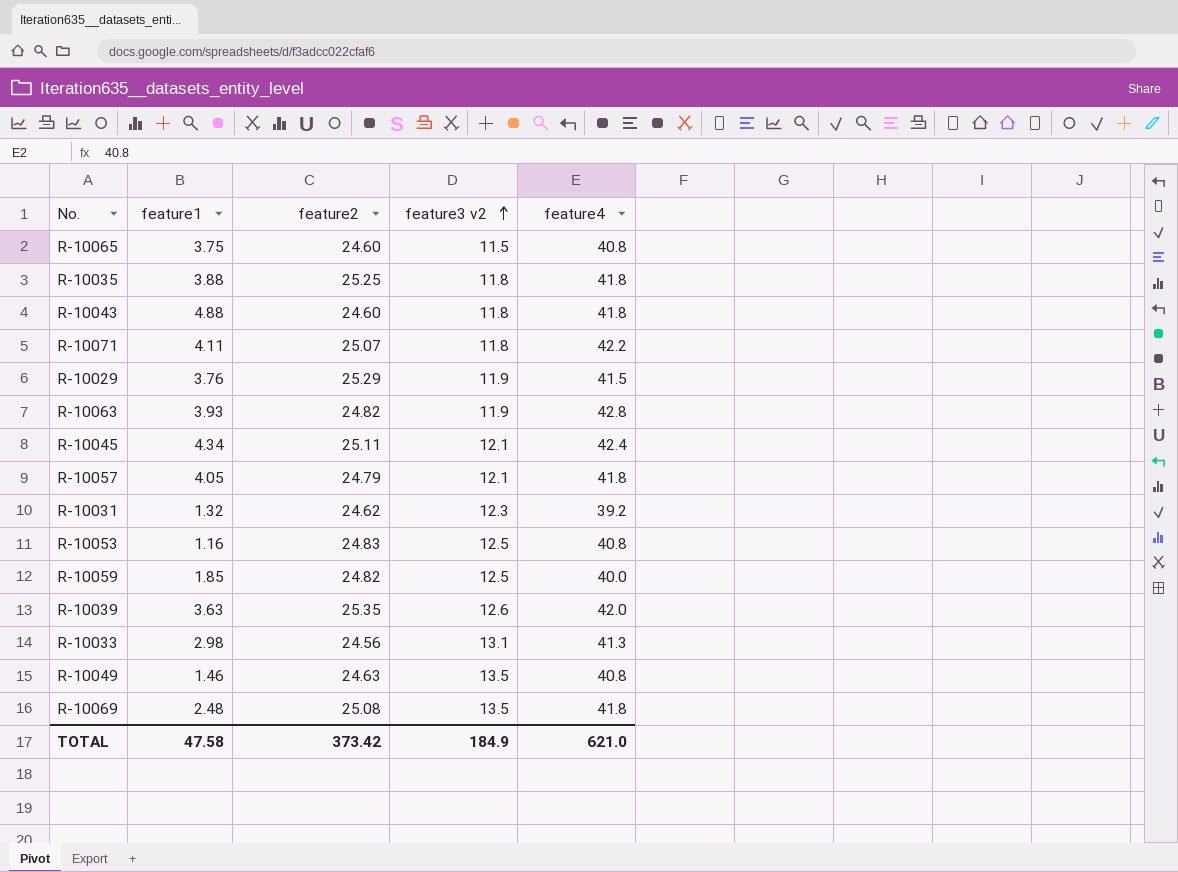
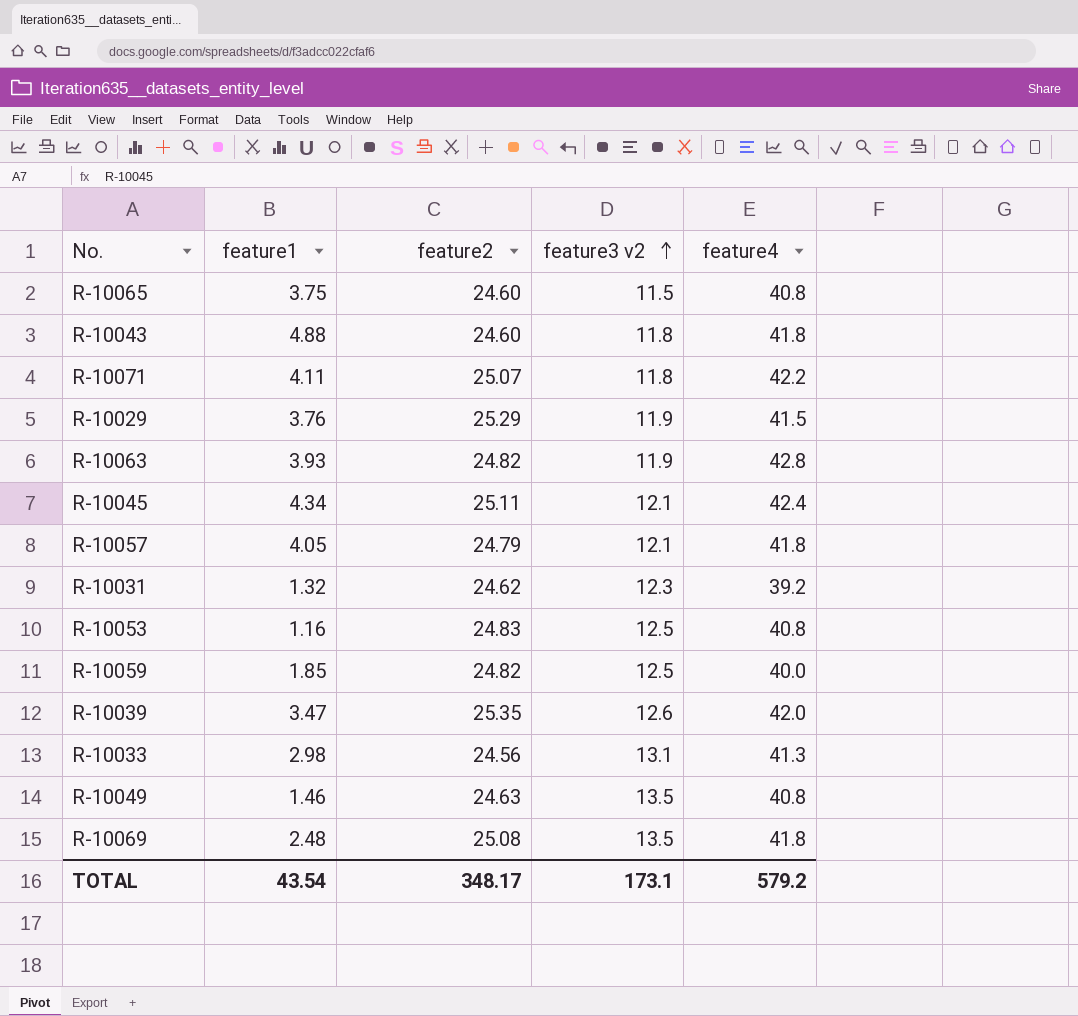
row R-10035: 3.88 | 25.25 | 11.8 | 41.8 -> none
R-10039 | feature1: 3.63 -> 3.47
TOTAL | feature1: 47.58 -> 43.54
TOTAL | feature2: 373.42 -> 348.17
TOTAL | feature3 v2: 184.9 -> 173.1
TOTAL | feature4: 621.0 -> 579.2

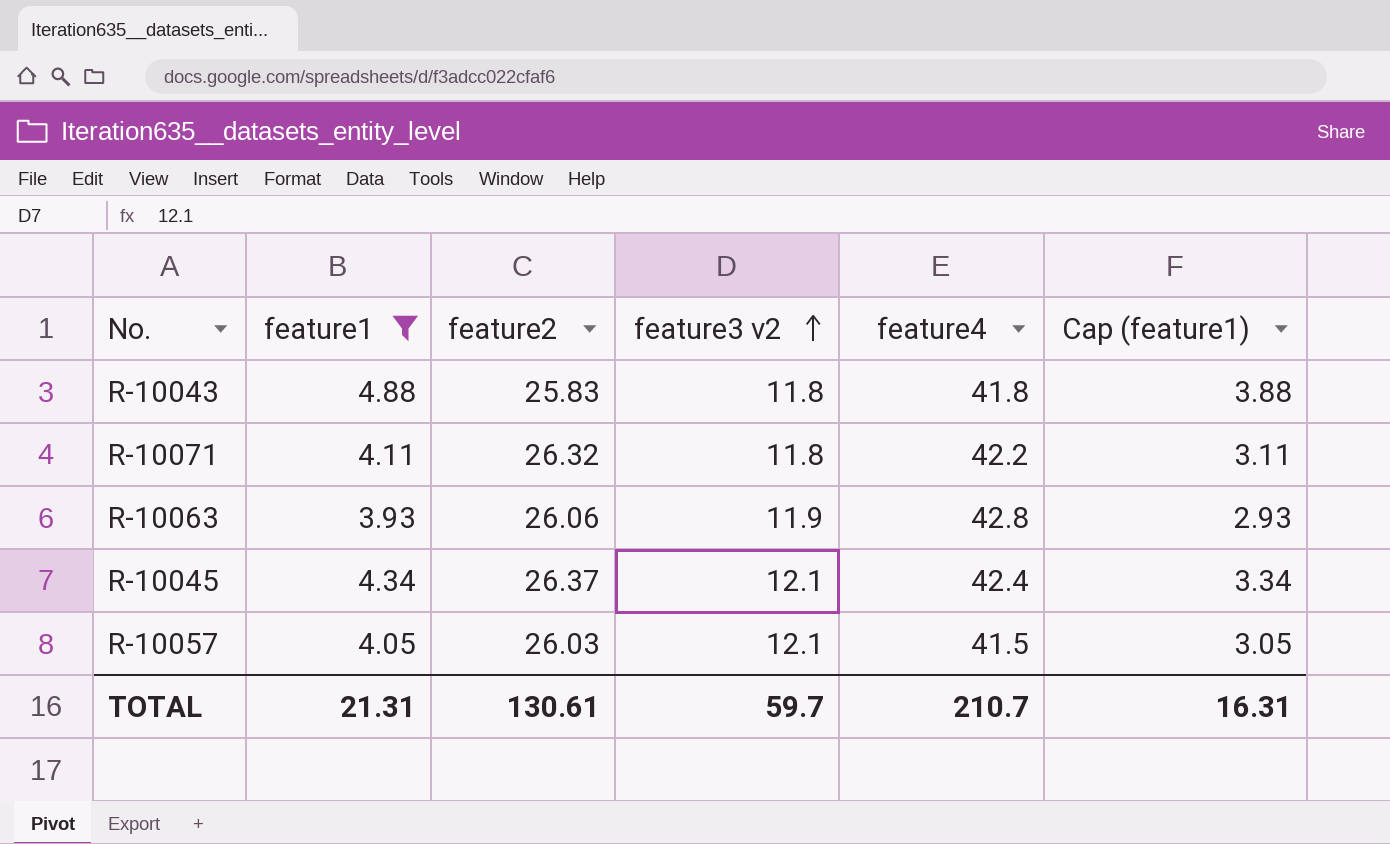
filter: none -> feature1 >= 3.93
column Cap (feature1) | formula: none -> [feature1] - 1
R-10043 | feature2: 24.60 -> 25.83
R-10071 | feature2: 25.07 -> 26.32
R-10063 | feature2: 24.82 -> 26.06
R-10045 | feature2: 25.11 -> 26.37
R-10057 | feature2: 24.79 -> 26.03
R-10057 | feature4: 41.8 -> 41.5
TOTAL | feature1: 43.54 -> 21.31
TOTAL | feature2: 348.17 -> 130.61
TOTAL | feature3 v2: 173.1 -> 59.7
TOTAL | feature4: 579.2 -> 210.7

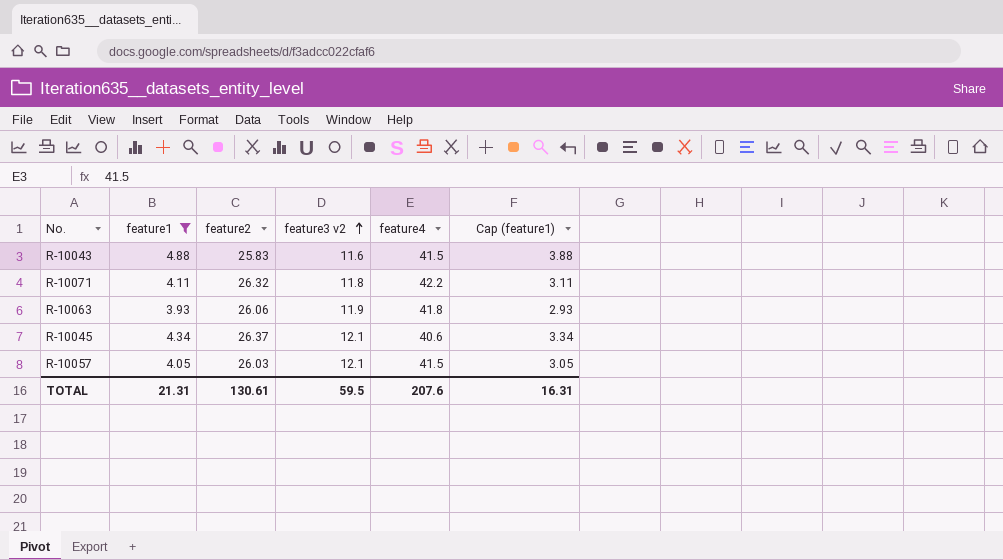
R-10043 | feature3 v2: 11.8 -> 11.6
R-10043 | feature4: 41.8 -> 41.5
R-10063 | feature4: 42.8 -> 41.8
R-10045 | feature4: 42.4 -> 40.6
TOTAL | feature3 v2: 59.7 -> 59.5
TOTAL | feature4: 210.7 -> 207.6

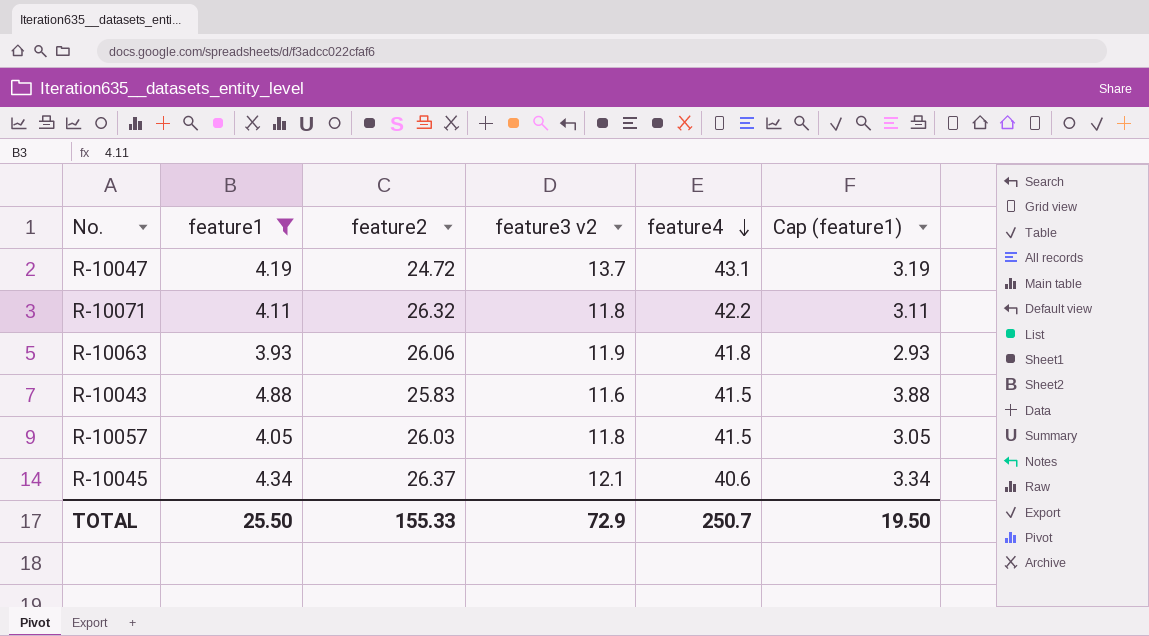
row order: feature3 v2 ascending -> feature4 descending
row R-10047: none -> 4.19 | 24.72 | 13.7 | 43.1 | 3.19
R-10057 | feature3 v2: 12.1 -> 11.8
TOTAL | feature1: 21.31 -> 25.50
TOTAL | feature2: 130.61 -> 155.33
TOTAL | feature3 v2: 59.5 -> 72.9
TOTAL | feature4: 207.6 -> 250.7
TOTAL | Cap (feature1): 16.31 -> 19.50

